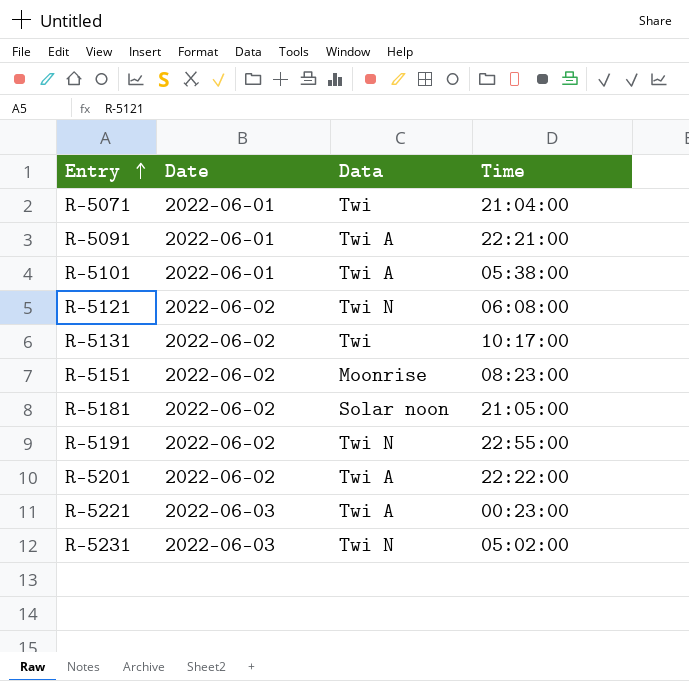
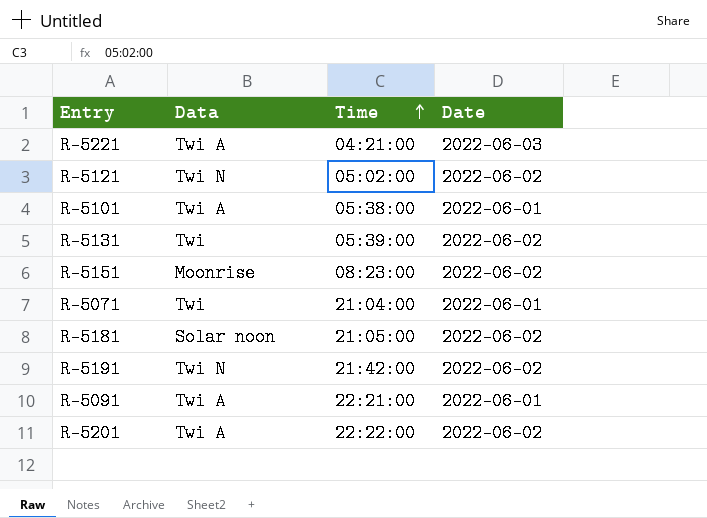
row order: Entry ascending -> Time ascending
column Date | position: 2 -> 4
row R-5231: 2022-06-03 | Twi N | 05:02:00 -> none
R-5221 | Time: 00:23:00 -> 04:21:00
R-5121 | Time: 06:08:00 -> 05:02:00
R-5131 | Time: 10:17:00 -> 05:39:00
R-5191 | Time: 22:55:00 -> 21:42:00

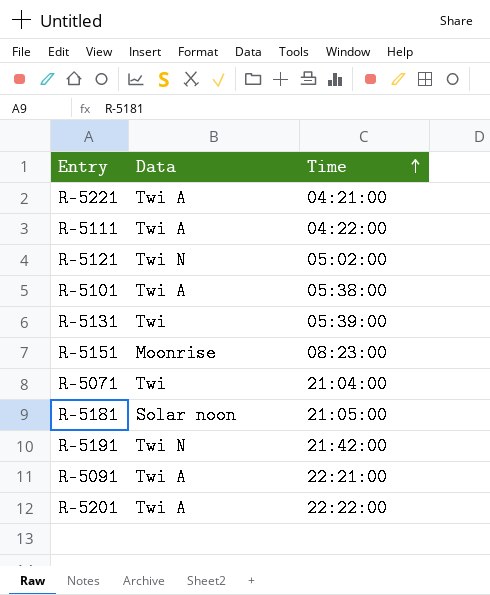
column Date | position: 4 -> none
row R-5111: none -> Twi A | 04:22:00

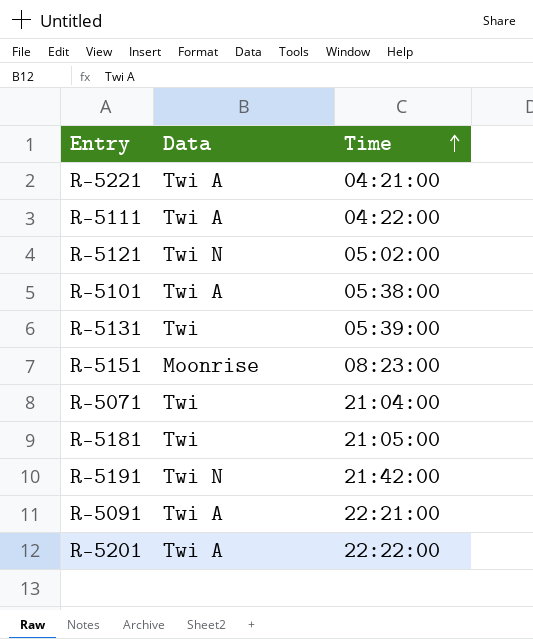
R-5181 | Data: Solar noon -> Twi

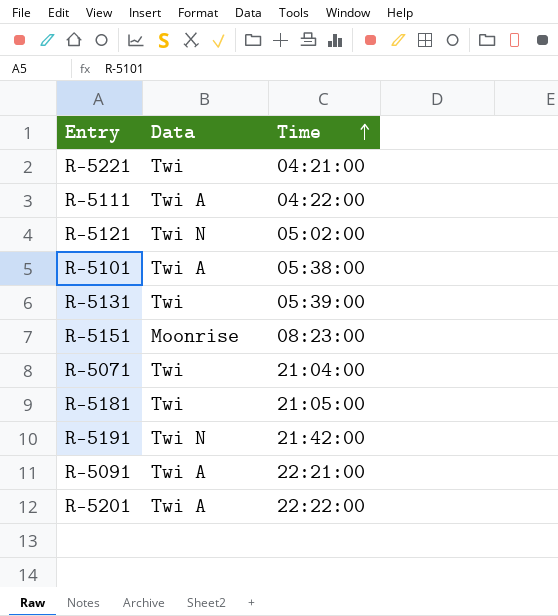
R-5221 | Data: Twi A -> Twi

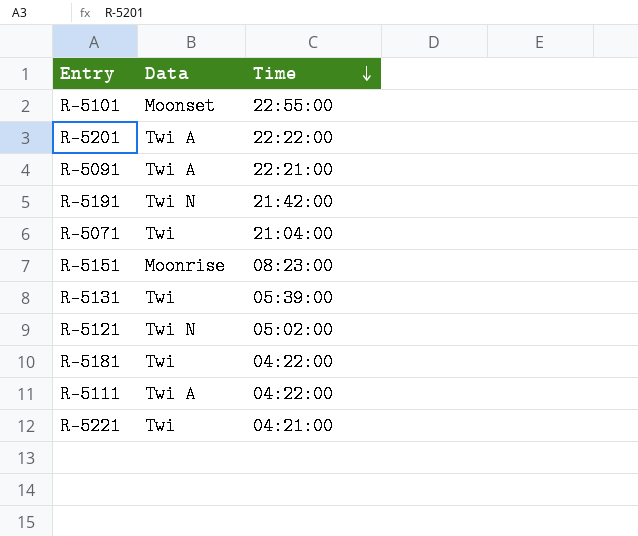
row order: Time ascending -> Time descending
R-5101 | Data: Twi A -> Moonset
R-5101 | Time: 05:38:00 -> 22:55:00
R-5181 | Time: 21:05:00 -> 04:22:00

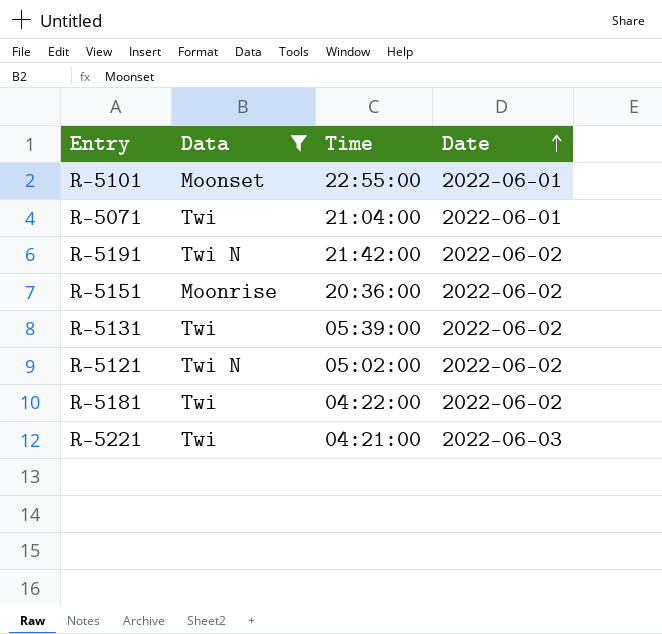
filter: none -> Data != Twi A
row order: Time descending -> Date ascending
column Date | position: none -> 4
R-5151 | Time: 08:23:00 -> 20:36:00

